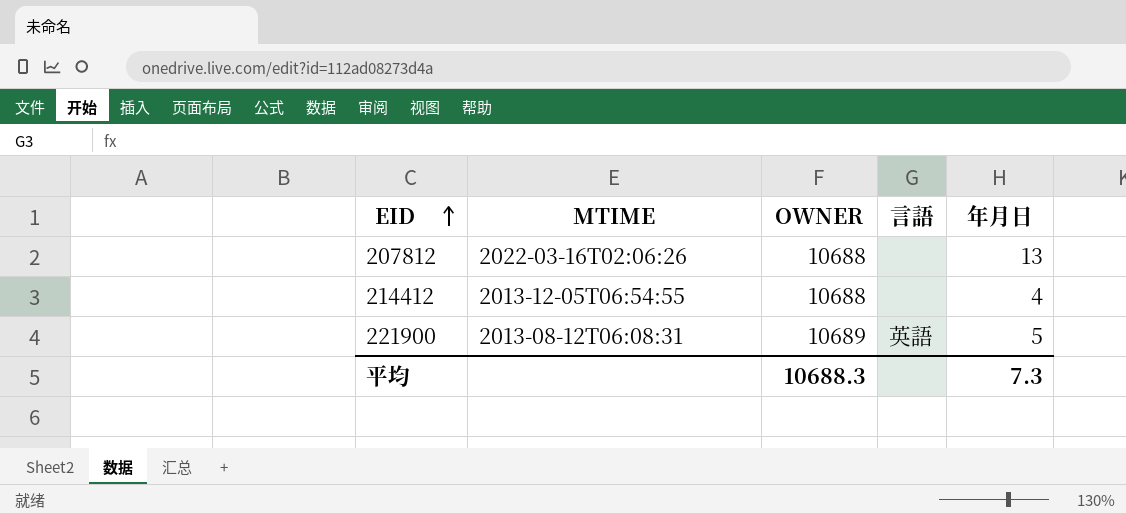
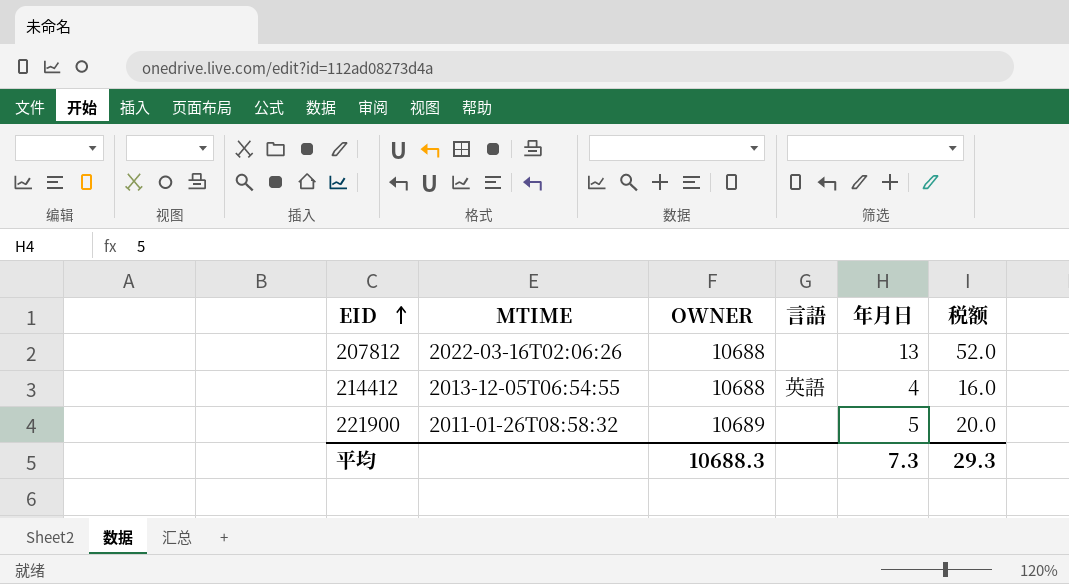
column 税额 | formula: none -> [年月日] * 4
214412 | 言語: none -> 英語
221900 | MTIME: 2013-08-12T06:08:31 -> 2011-01-26T08:58:32
221900 | 言語: 英語 -> none

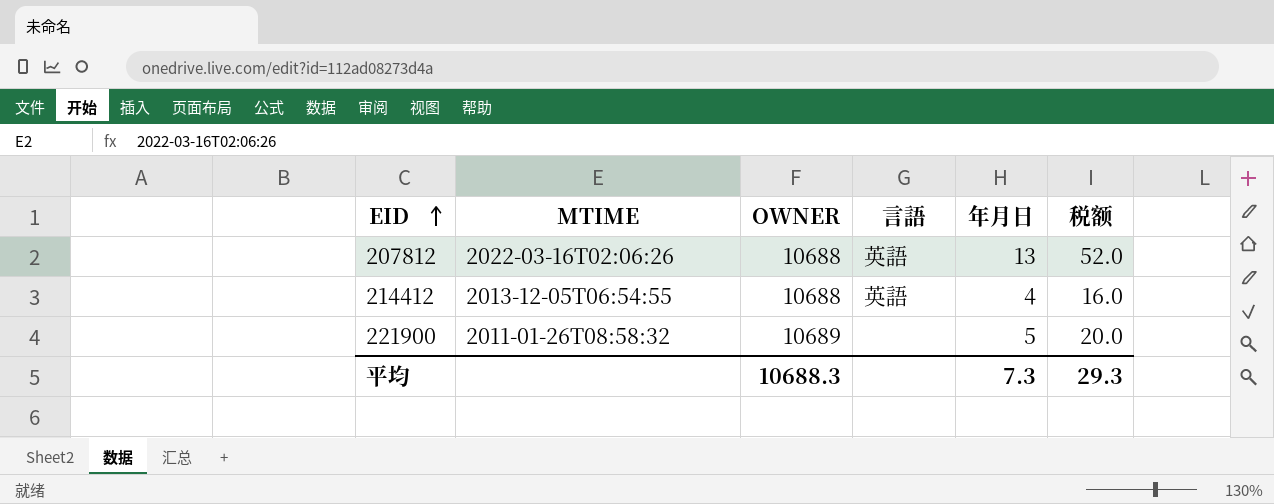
207812 | 言語: none -> 英語

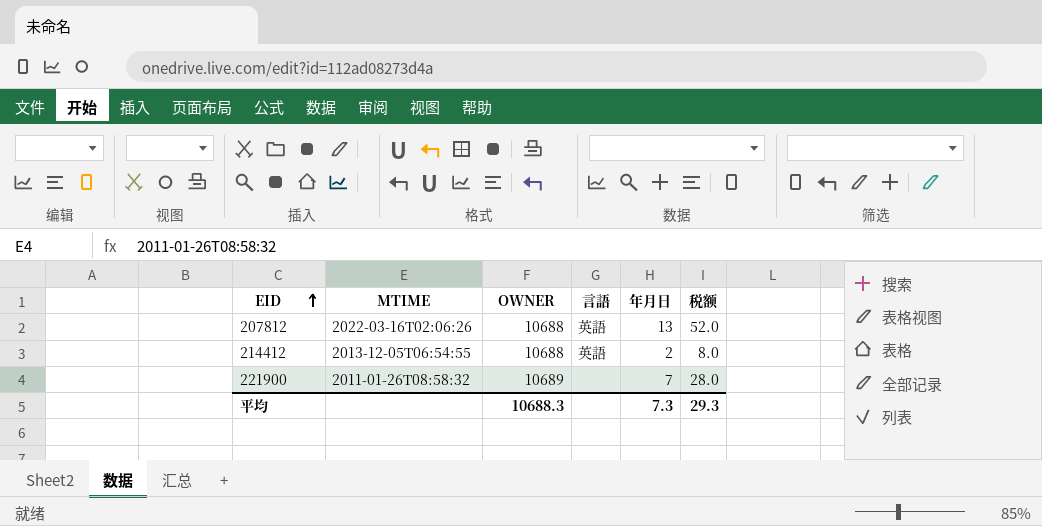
214412 | 年月日: 4 -> 2
214412 | 税额: 16.0 -> 8.0
221900 | 年月日: 5 -> 7
221900 | 税额: 20.0 -> 28.0

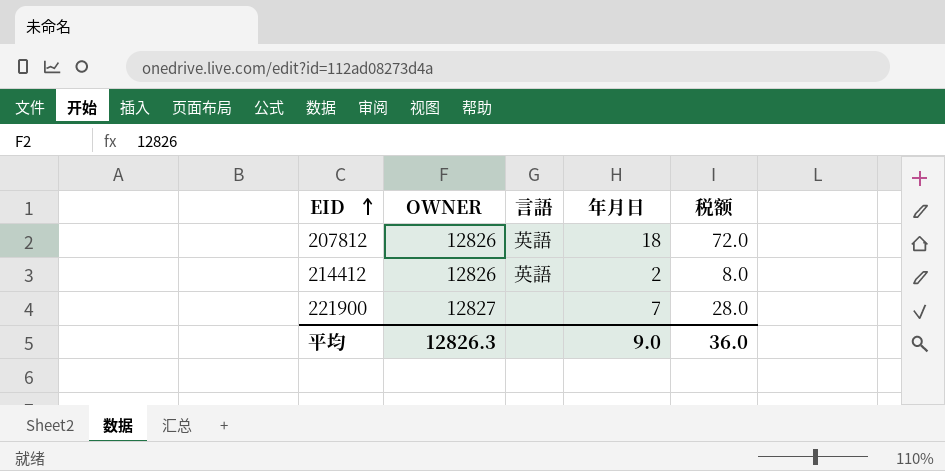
column MTIME | position: 2 -> none
207812 | OWNER: 10688 -> 12826
207812 | 年月日: 13 -> 18
207812 | 税额: 52.0 -> 72.0
214412 | OWNER: 10688 -> 12826
221900 | OWNER: 10689 -> 12827
平均 | OWNER: 10688.3 -> 12826.3
平均 | 年月日: 7.3 -> 9.0
平均 | 税额: 29.3 -> 36.0

